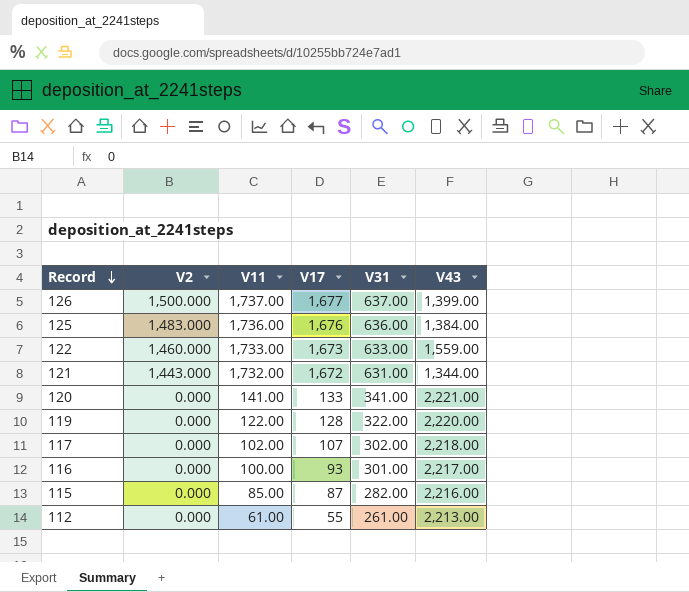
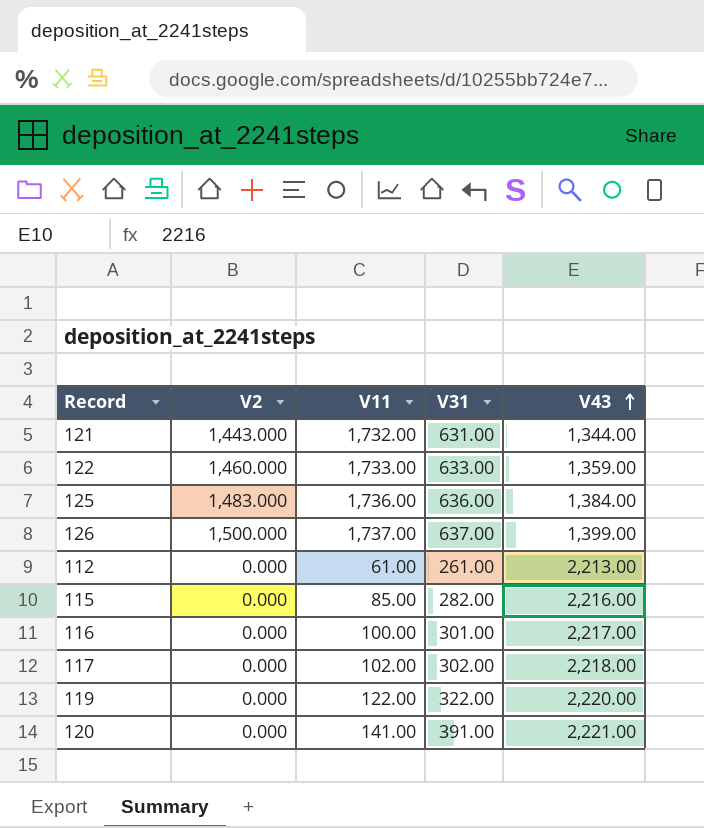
row order: Record descending -> V43 ascending
column V17 | position: 4 -> none
122 | V43: 1,559.00 -> 1,359.00
120 | V31: 341.00 -> 391.00

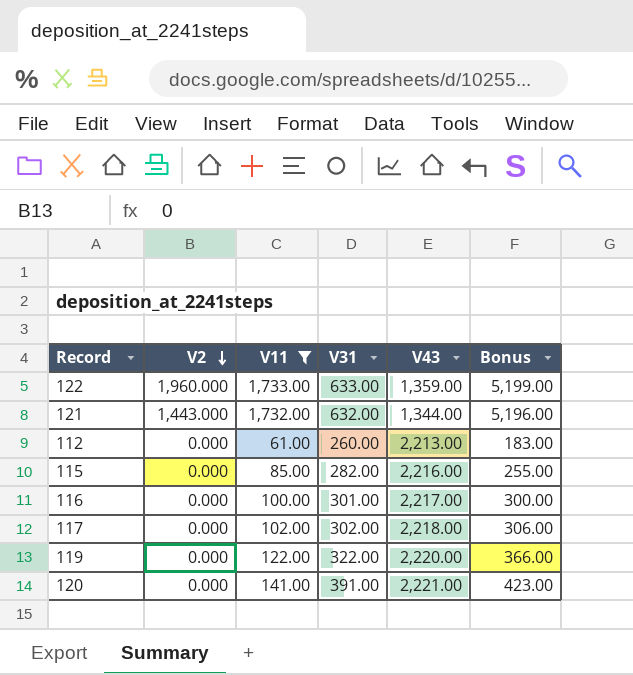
filter: none -> V11 <= 1,733.00
row order: V43 ascending -> V2 descending
column Bonus | formula: none -> [V11] * 3
122 | V2: 1,460.000 -> 1,960.000
121 | V31: 631.00 -> 632.00
112 | V31: 261.00 -> 260.00

